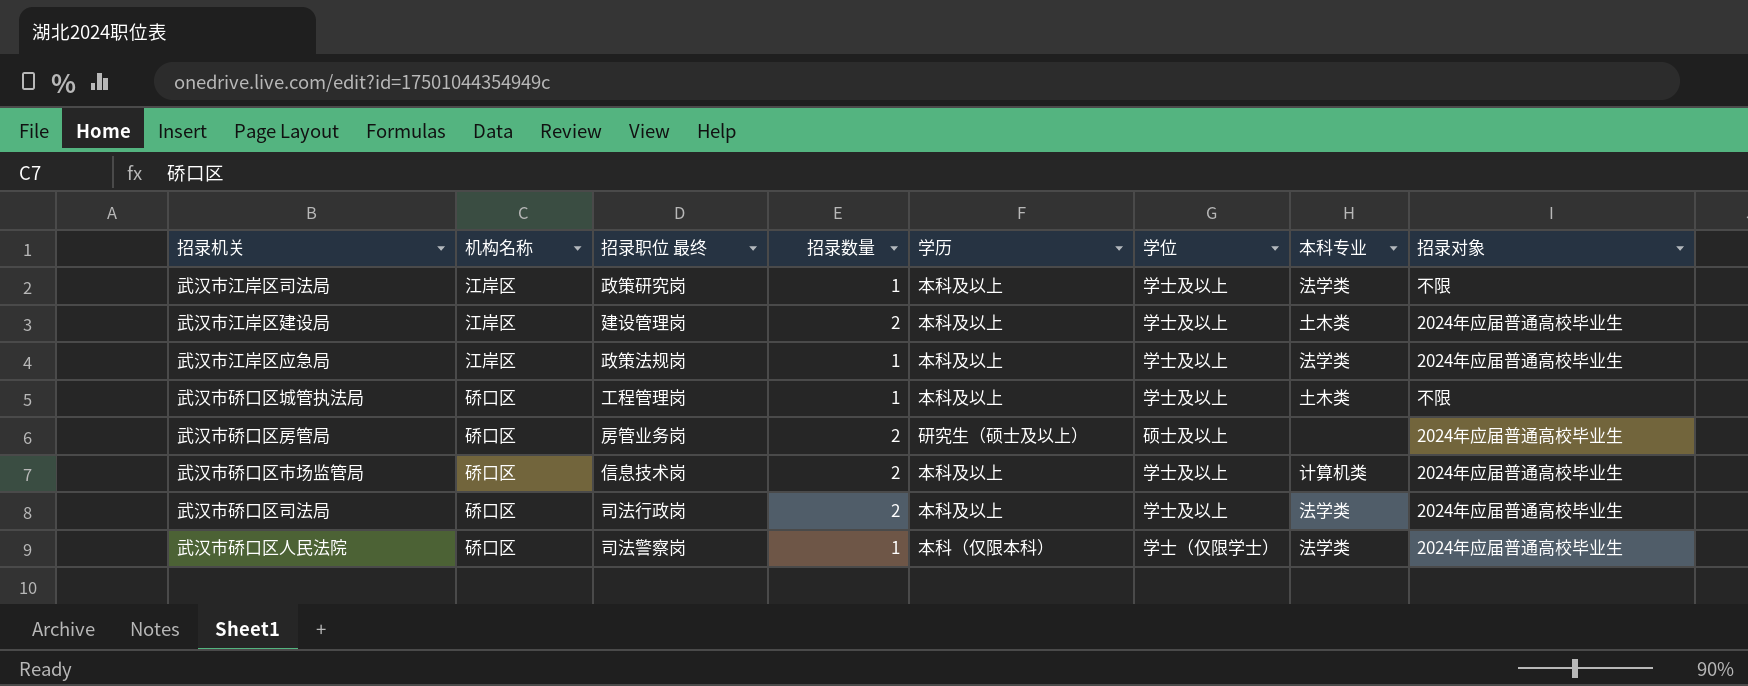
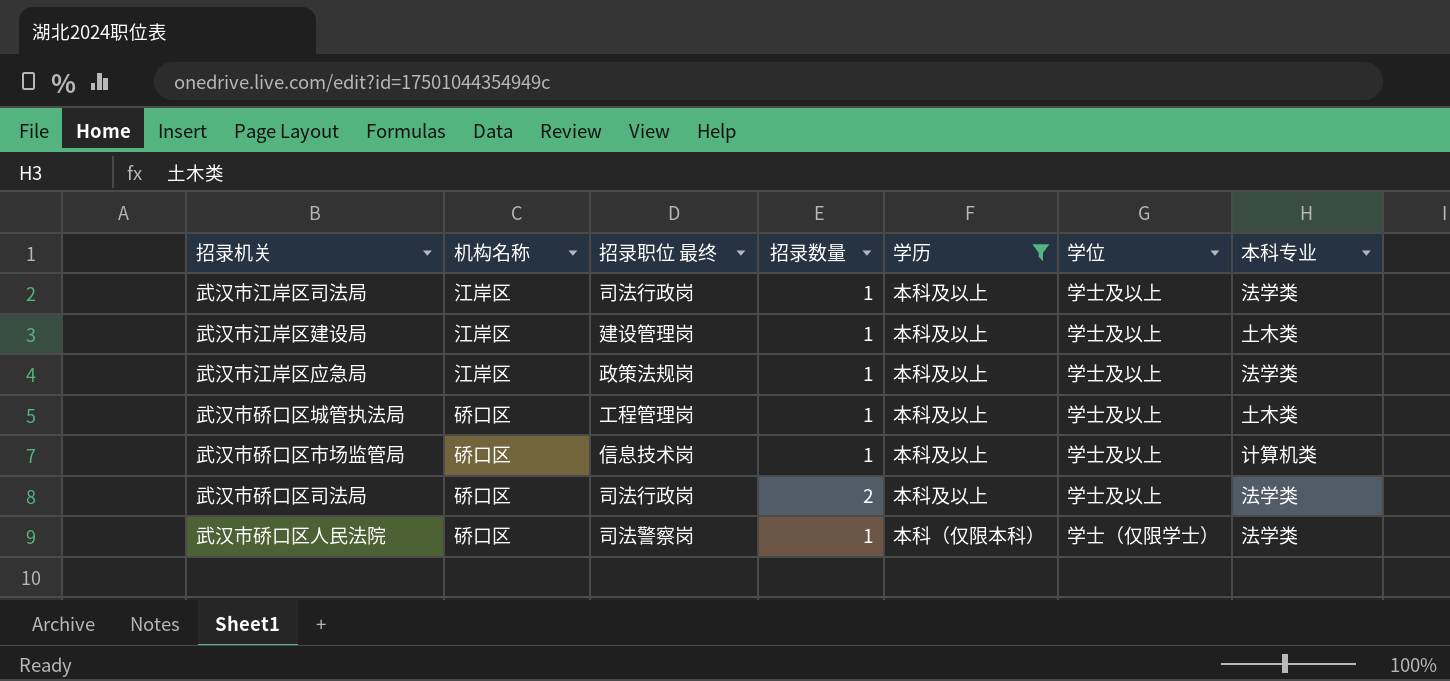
filter: none -> 学历 != 研究生（硕士及以上）
column 招录对象 | position: 8 -> none
武汉市江岸区司法局 | 招录职位 最终: 政策研究岗 -> 司法行政岗
武汉市江岸区建设局 | 招录数量: 2 -> 1
武汉市硚口区市场监管局 | 招录数量: 2 -> 1

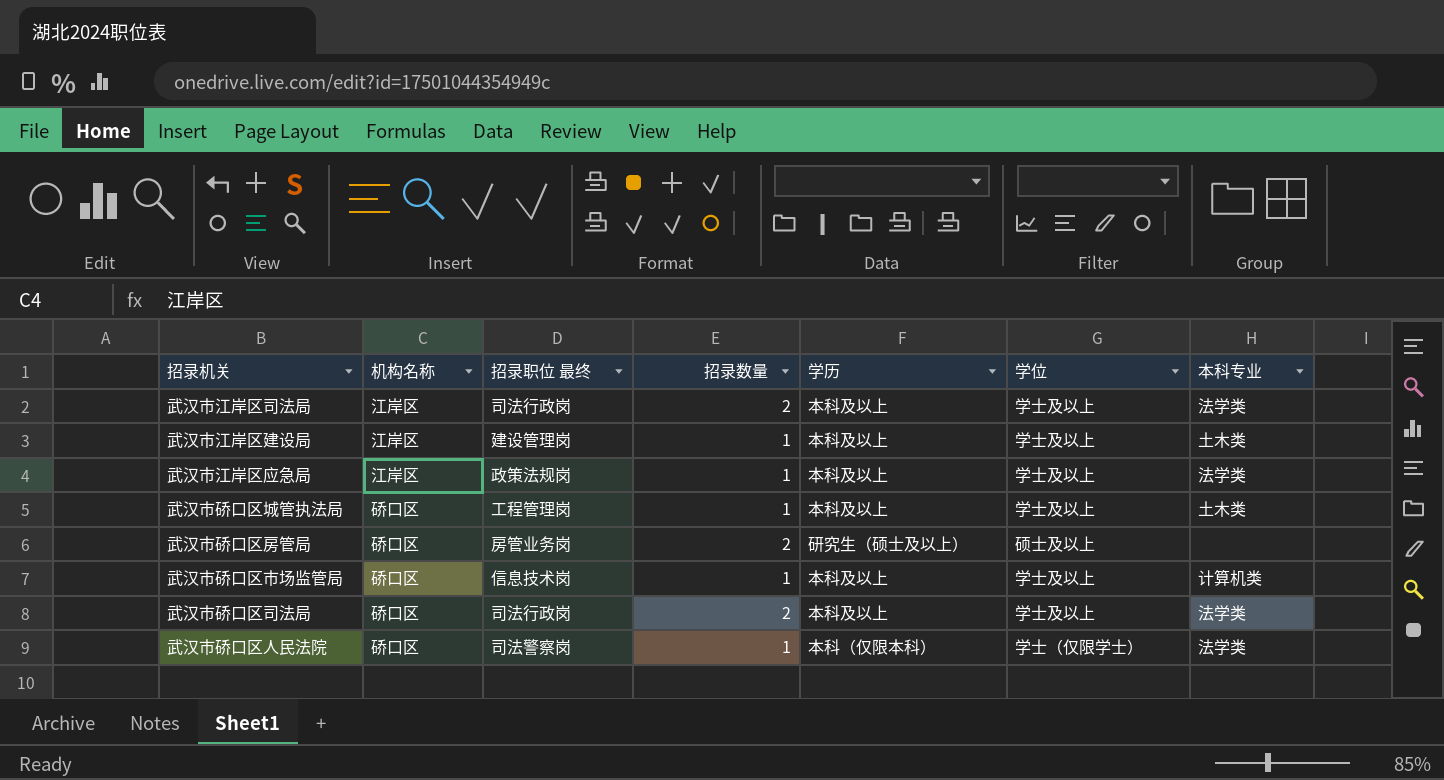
filter: 学历 != 研究生（硕士及以上） -> none
武汉市江岸区司法局 | 招录数量: 1 -> 2

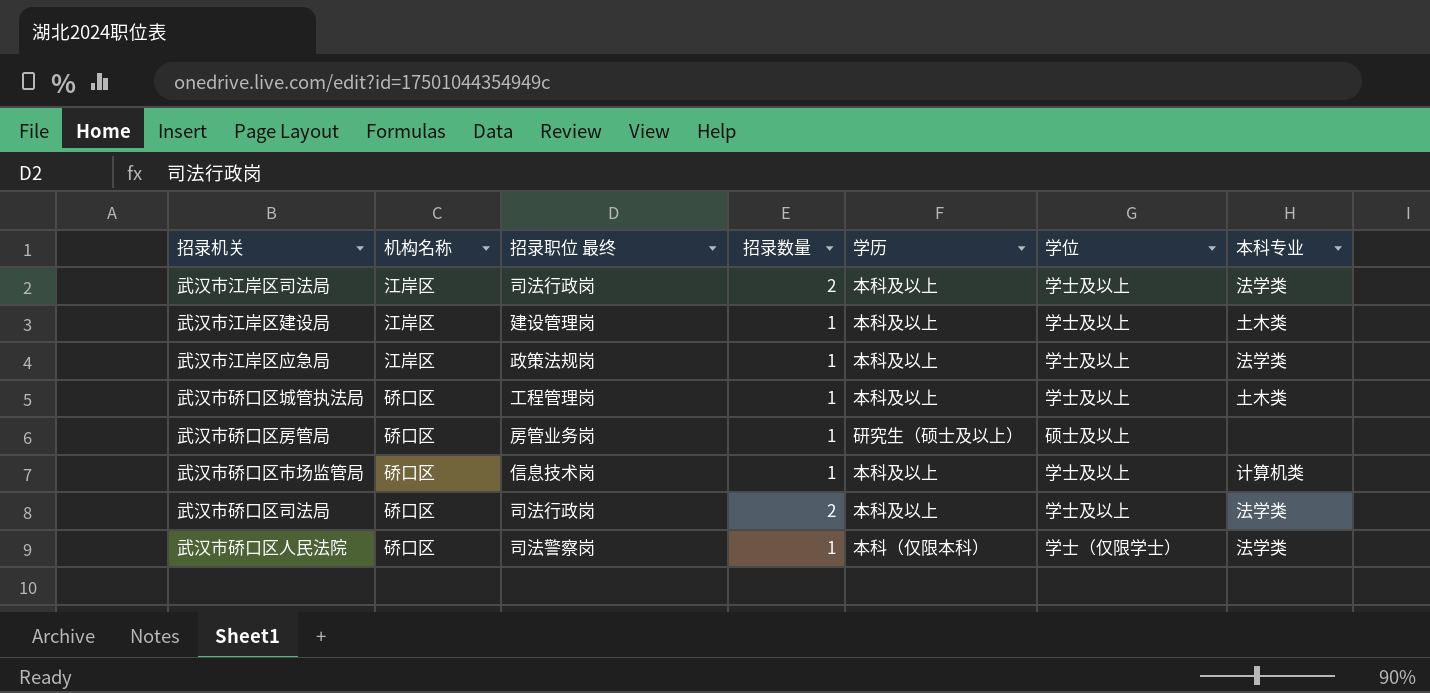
武汉市硚口区房管局 | 招录数量: 2 -> 1

